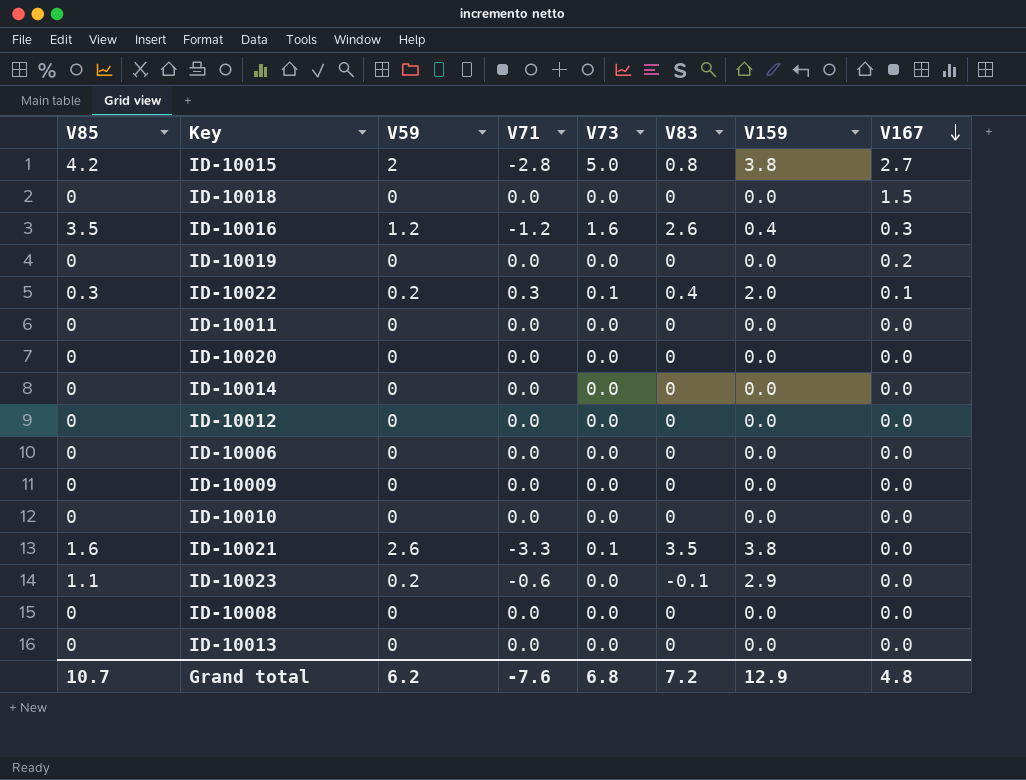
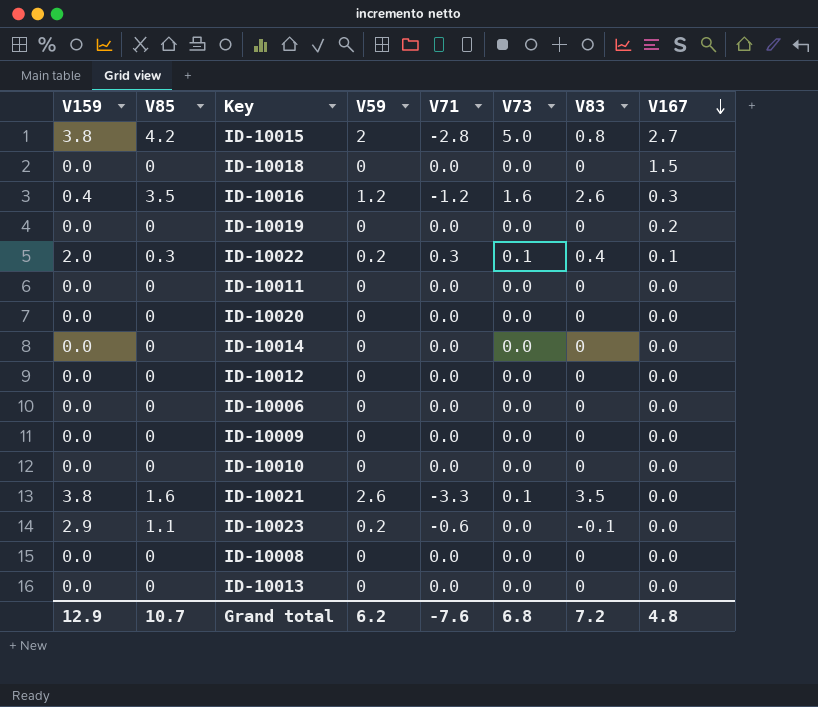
column V159 | position: 7 -> 1

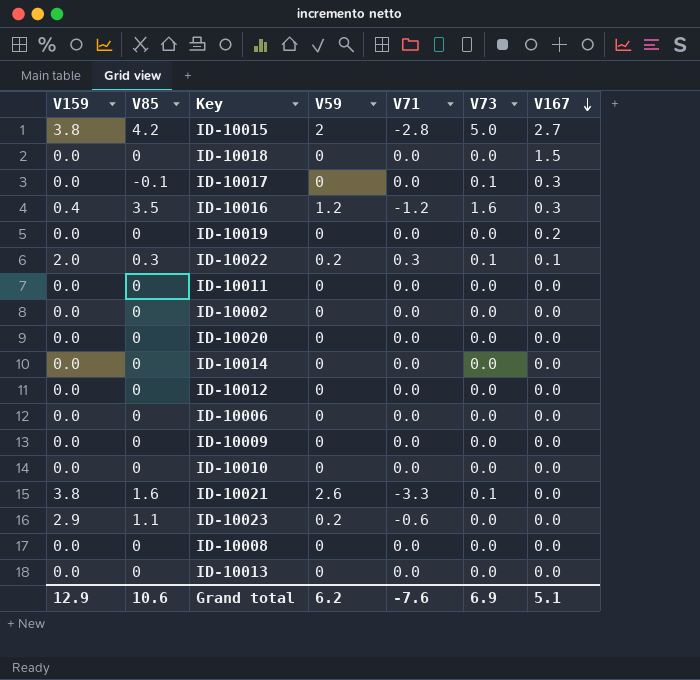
column V83 | position: 7 -> none
row ID-10017: none -> 0.0 | -0.1 | 0 | 0.0 | 0.1 | 0.3
row ID-10002: none -> 0.0 | 0 | 0 | 0.0 | 0.0 | 0.0
Grand total | V85: 10.7 -> 10.6
Grand total | V73: 6.8 -> 6.9
Grand total | V167: 4.8 -> 5.1

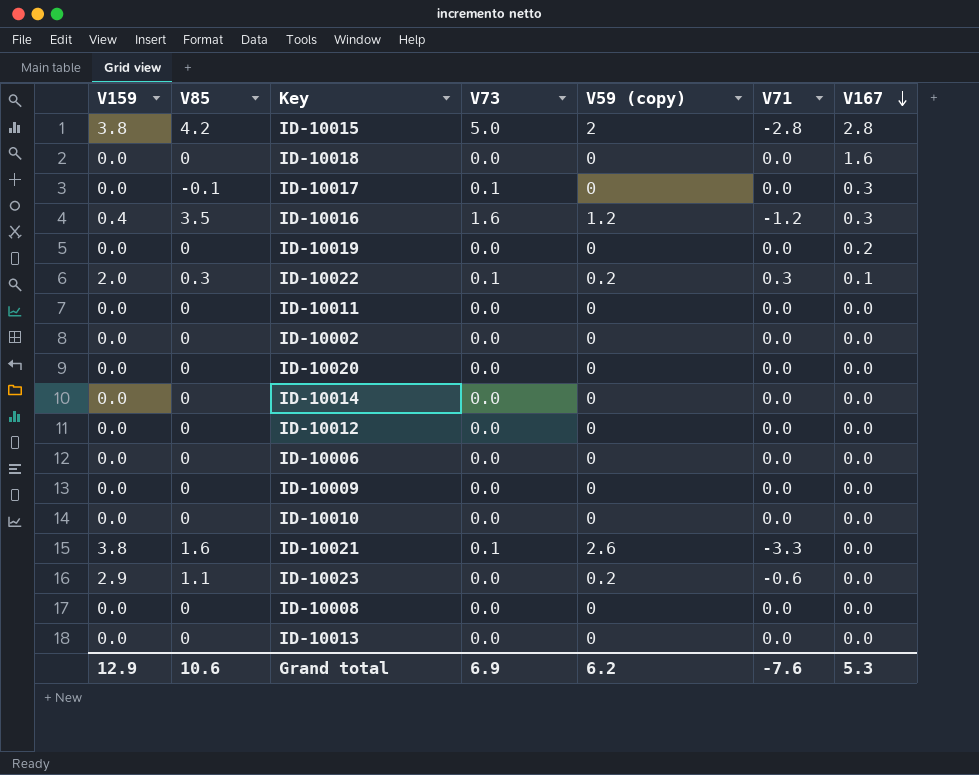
column V73 | position: 6 -> 4
column name: V59 -> V59 (copy)
ID-10015 | V167: 2.7 -> 2.8
ID-10018 | V167: 1.5 -> 1.6
Grand total | V167: 5.1 -> 5.3

